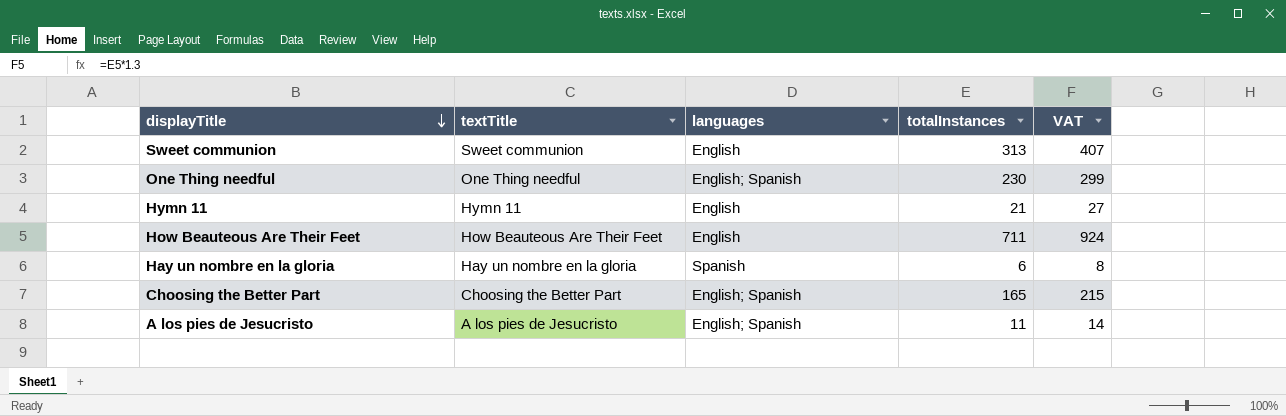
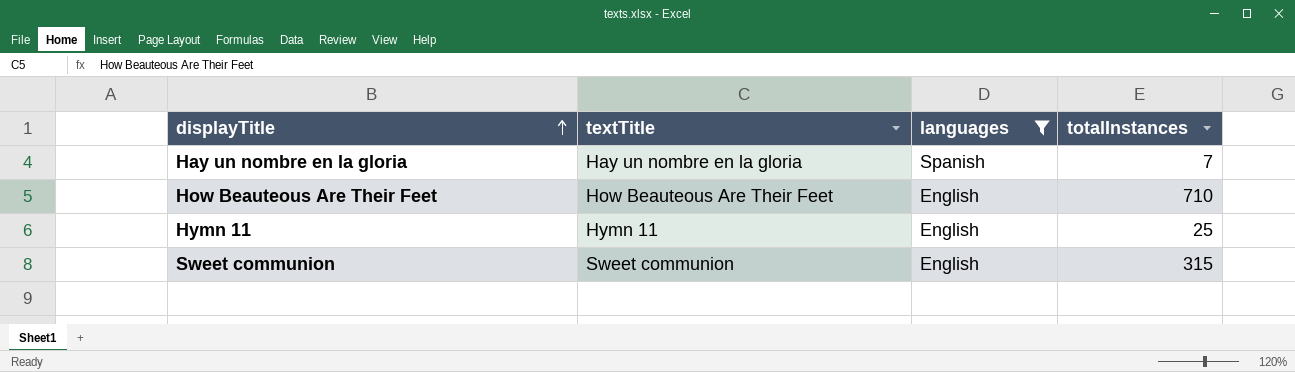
filter: none -> languages != English; Spanish
row order: displayTitle descending -> displayTitle ascending
column VAT | formula: [totalInstances] * 1.3 -> none
Hay un nombre en la gloria | totalInstances: 6 -> 7
How Beauteous Are Their Feet | totalInstances: 711 -> 710
Hymn 11 | totalInstances: 21 -> 25
Sweet communion | totalInstances: 313 -> 315

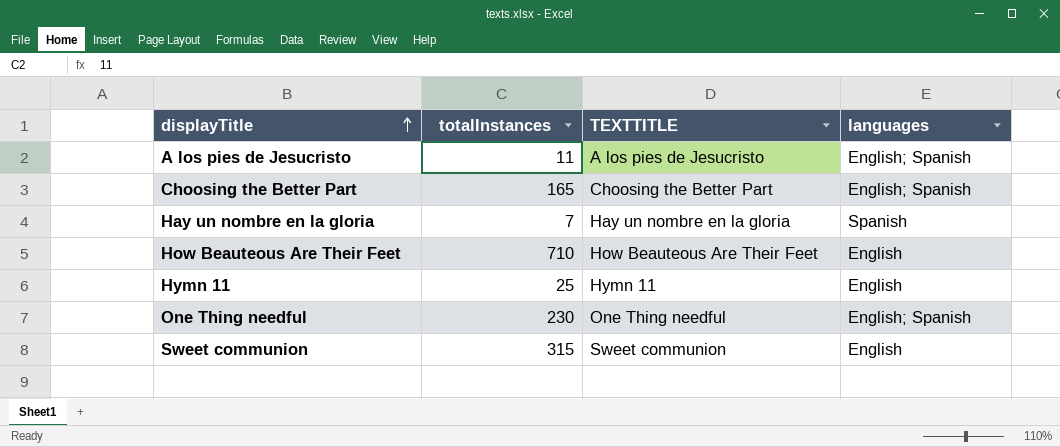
filter: languages != English; Spanish -> none
column totalInstances | position: 4 -> 2
column name: textTitle -> TEXTTITLE

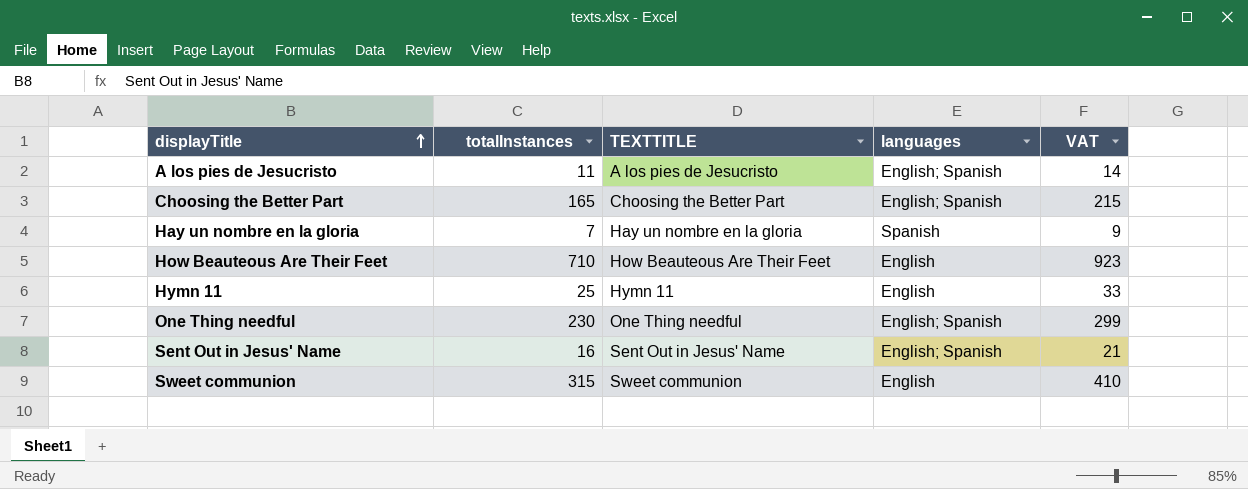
column VAT | formula: none -> [totalInstances] * 1.3
row Sent Out in Jesus' Name: none -> 16 | Sent Out in Jesus' Name | English; Spanish | 21

